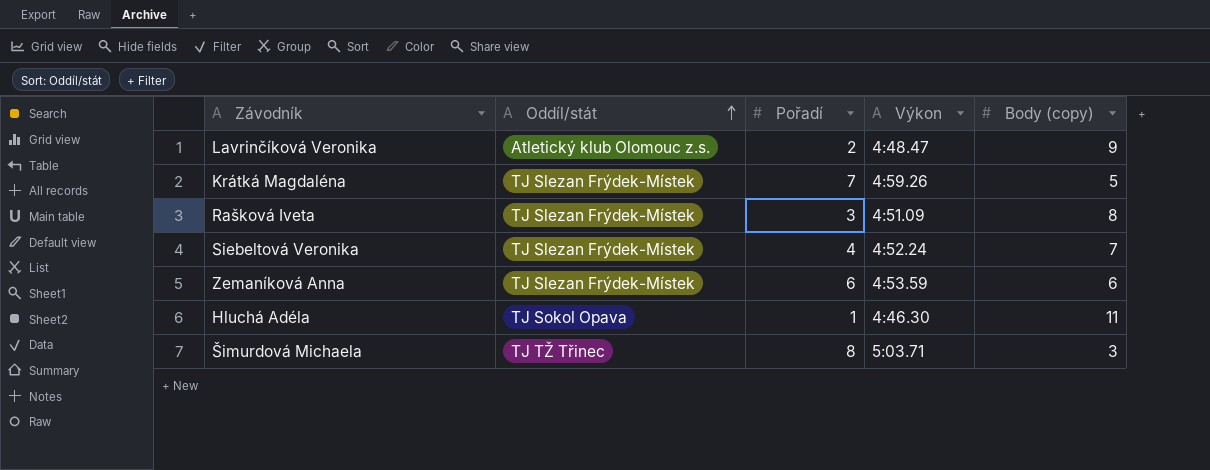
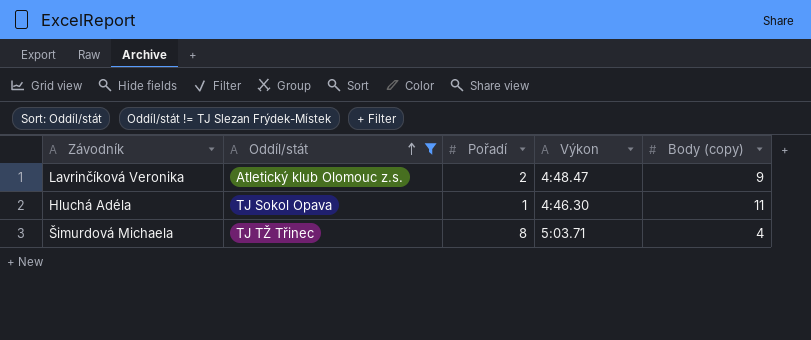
filter: none -> Oddíl/stát != TJ Slezan Frýdek-Místek
Šimurdová Michaela | Body (copy): 3 -> 4

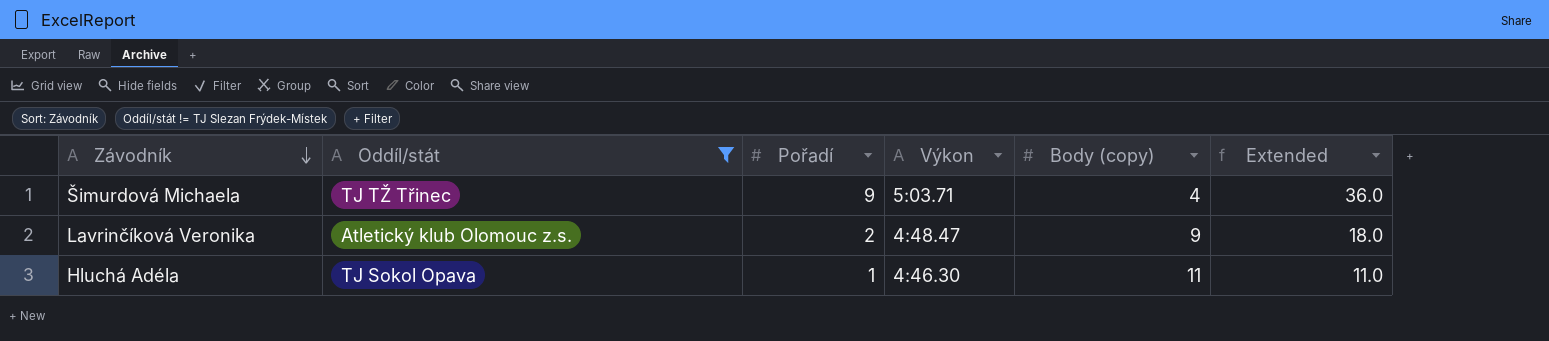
row order: Oddíl/stát ascending -> Závodník descending
column Extended | formula: none -> [Pořadí] * [Body (copy)]
Šimurdová Michaela | Pořadí: 8 -> 9

